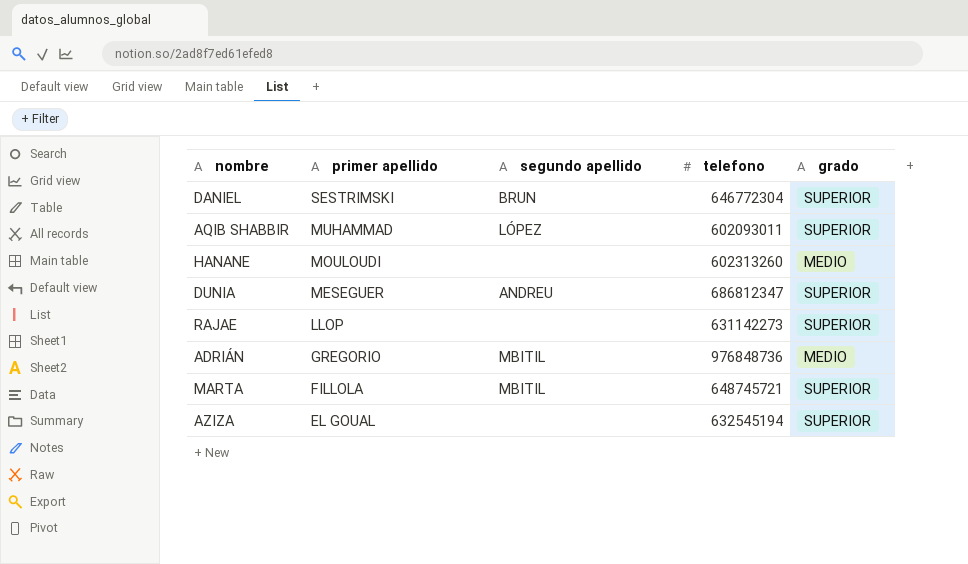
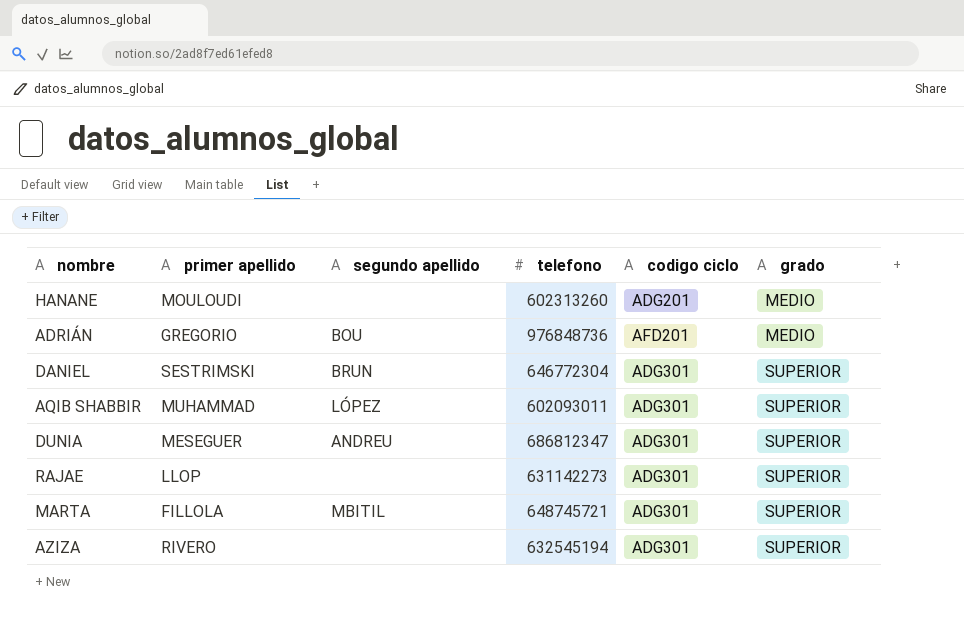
row order: primer apellido descending -> grado ascending
column codigo ciclo | position: none -> 5
ADRIÁN | segundo apellido: MBITIL -> BOU
AZIZA | primer apellido: EL GOUAL -> RIVERO

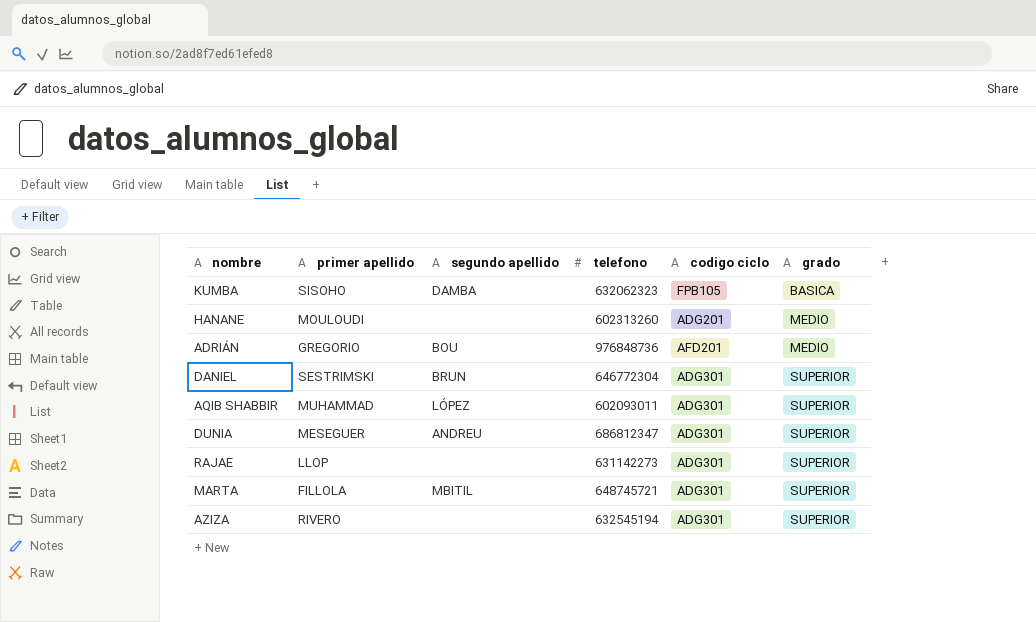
row KUMBA: none -> SISOHO | DAMBA | 632062323 | FPB105 | BASICA

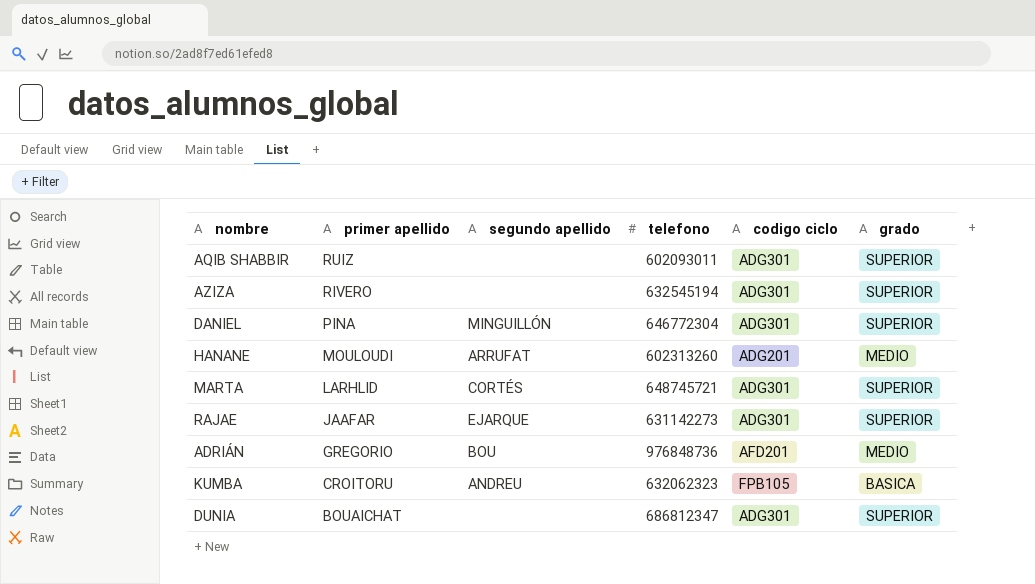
row order: grado ascending -> primer apellido descending
AQIB SHABBIR | primer apellido: MUHAMMAD -> RUIZ
AQIB SHABBIR | segundo apellido: LÓPEZ -> none
DANIEL | primer apellido: SESTRIMSKI -> PINA
DANIEL | segundo apellido: BRUN -> MINGUILLÓN
HANANE | segundo apellido: none -> ARRUFAT
MARTA | primer apellido: FILLOLA -> LARHLID
MARTA | segundo apellido: MBITIL -> CORTÉS
RAJAE | primer apellido: LLOP -> JAAFAR
RAJAE | segundo apellido: none -> EJARQUE
KUMBA | primer apellido: SISOHO -> CROITORU
KUMBA | segundo apellido: DAMBA -> ANDREU
DUNIA | primer apellido: MESEGUER -> BOUAICHAT
DUNIA | segundo apellido: ANDREU -> none

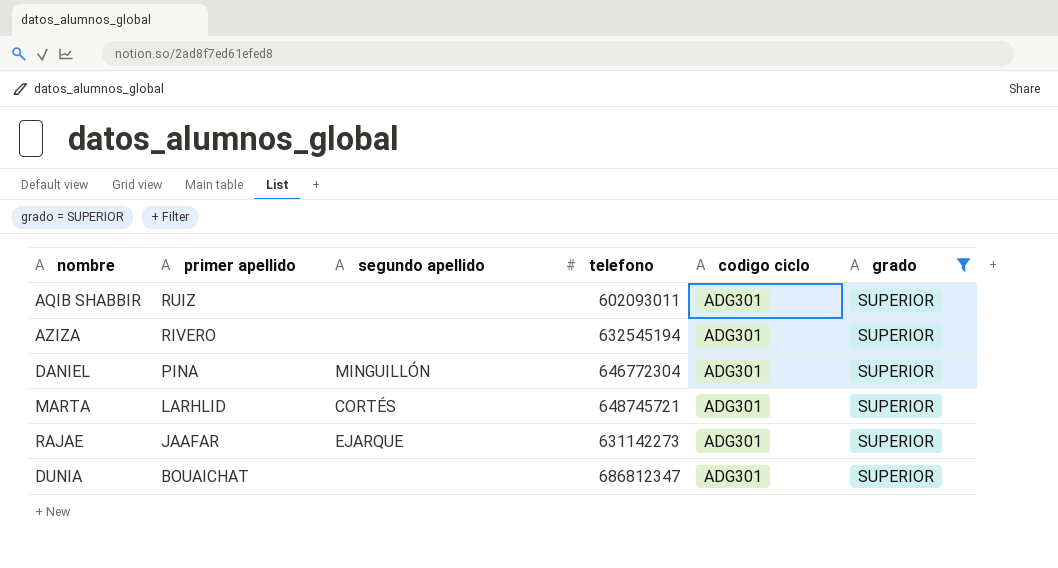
filter: none -> grado = SUPERIOR

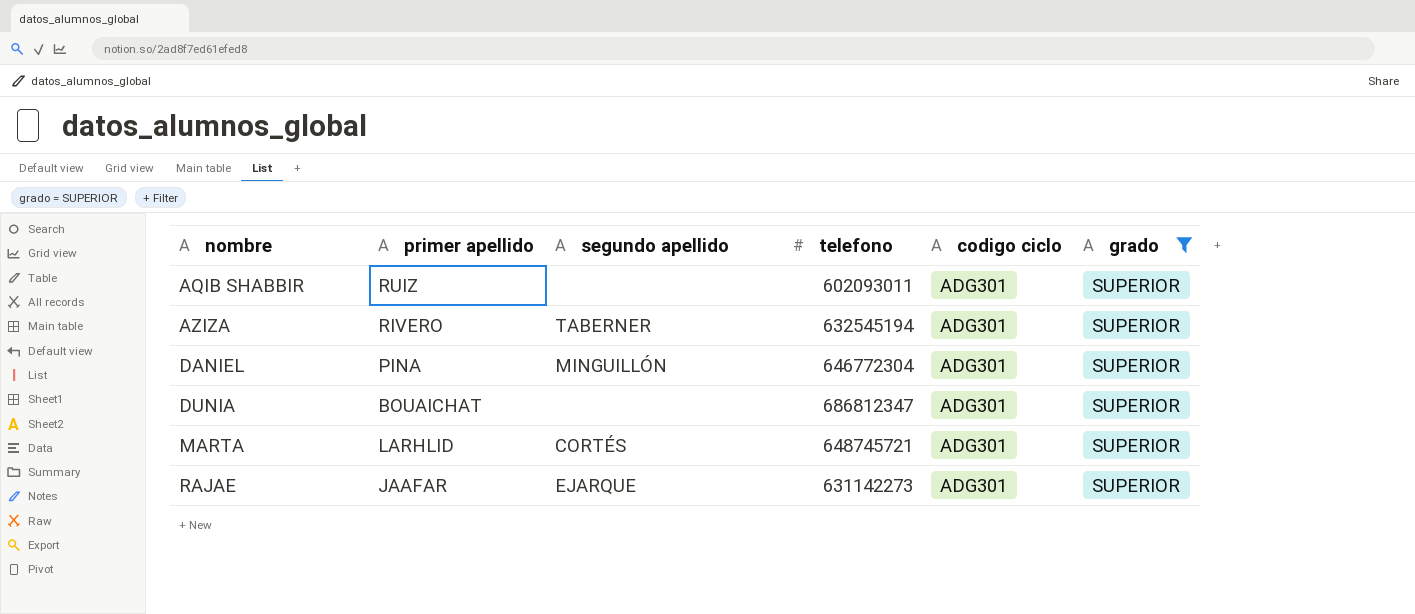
row order: primer apellido descending -> nombre ascending
AZIZA | segundo apellido: none -> TABERNER

